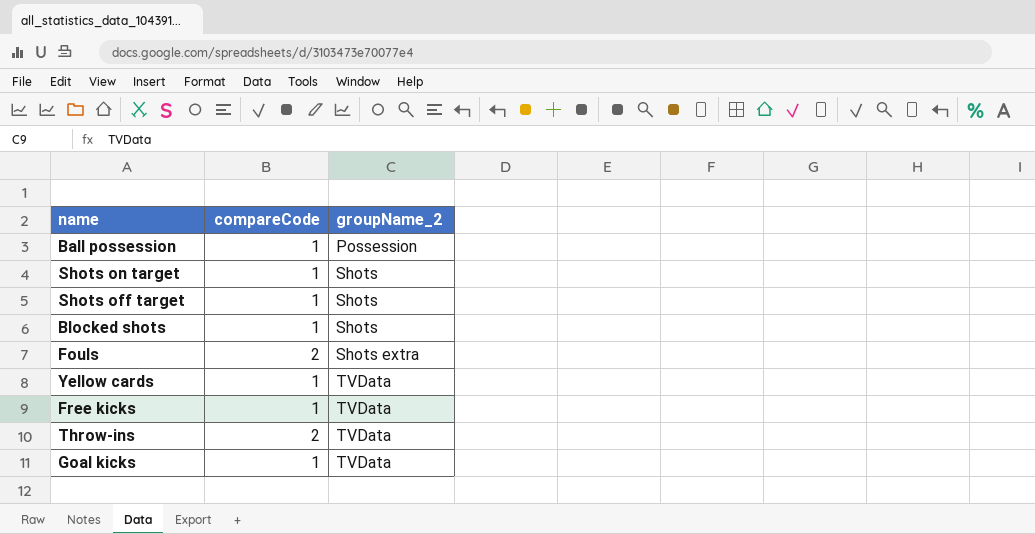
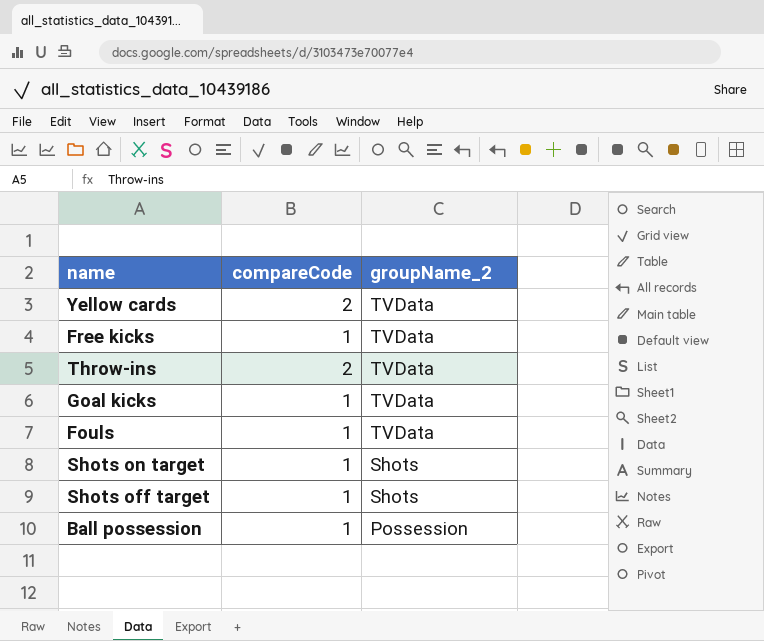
row order: groupName_2 ascending -> groupName_2 descending
row Blocked shots: 1 | Shots -> none
Yellow cards | compareCode: 1 -> 2
Fouls | compareCode: 2 -> 1
Fouls | groupName_2: Shots extra -> TVData

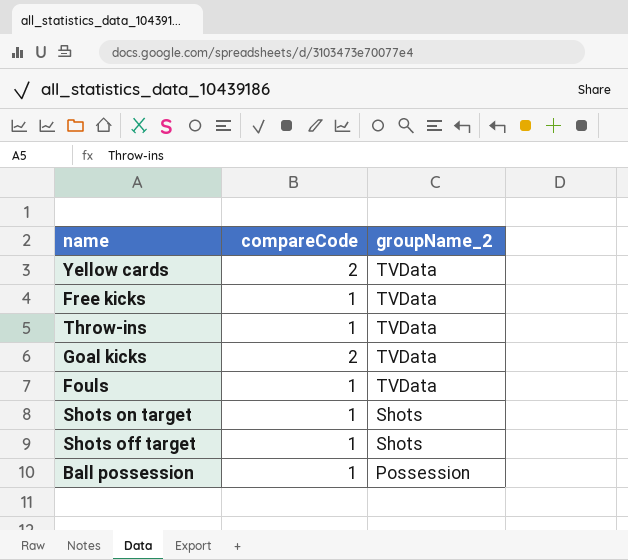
Throw-ins | compareCode: 2 -> 1
Goal kicks | compareCode: 1 -> 2

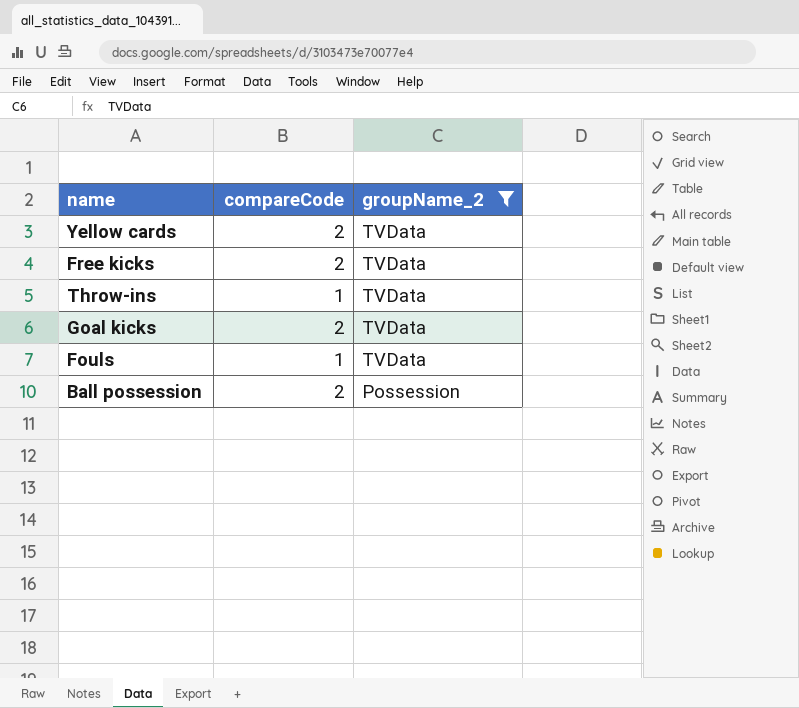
filter: none -> groupName_2 != Shots
Free kicks | compareCode: 1 -> 2
Ball possession | compareCode: 1 -> 2

